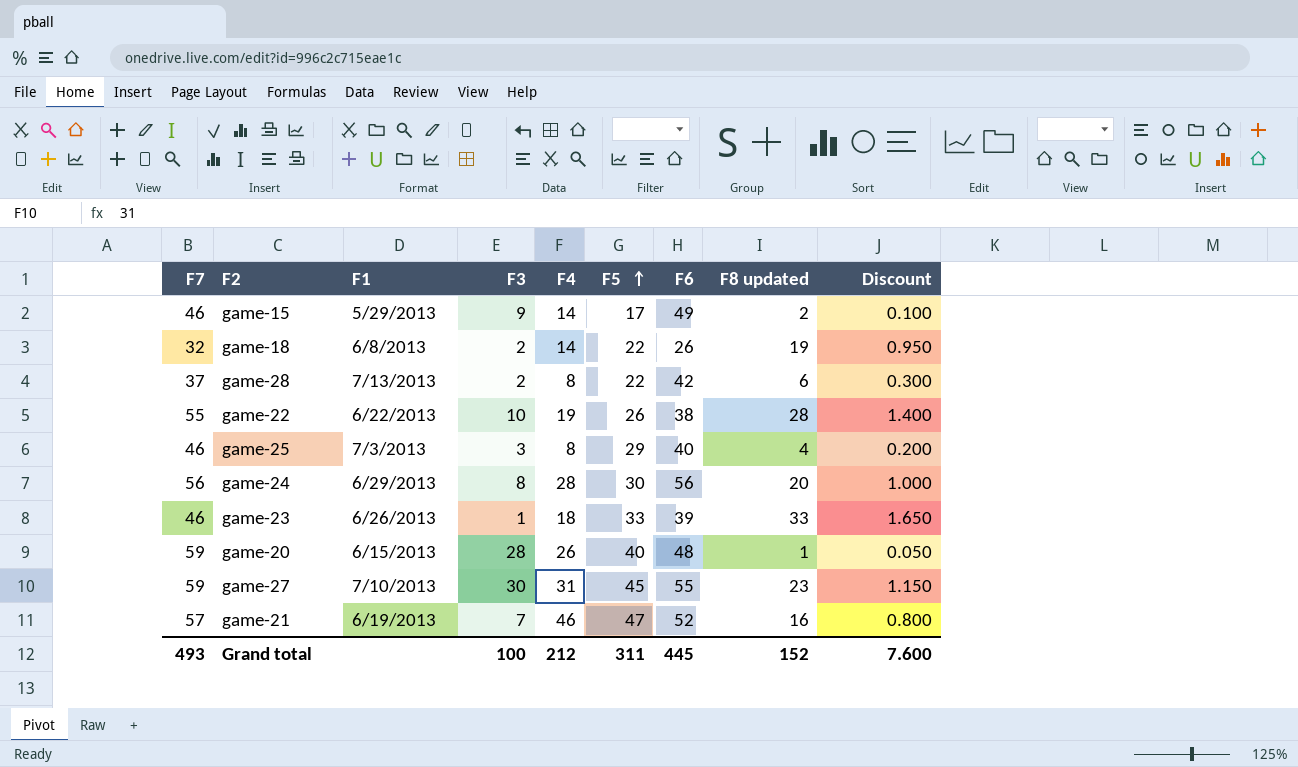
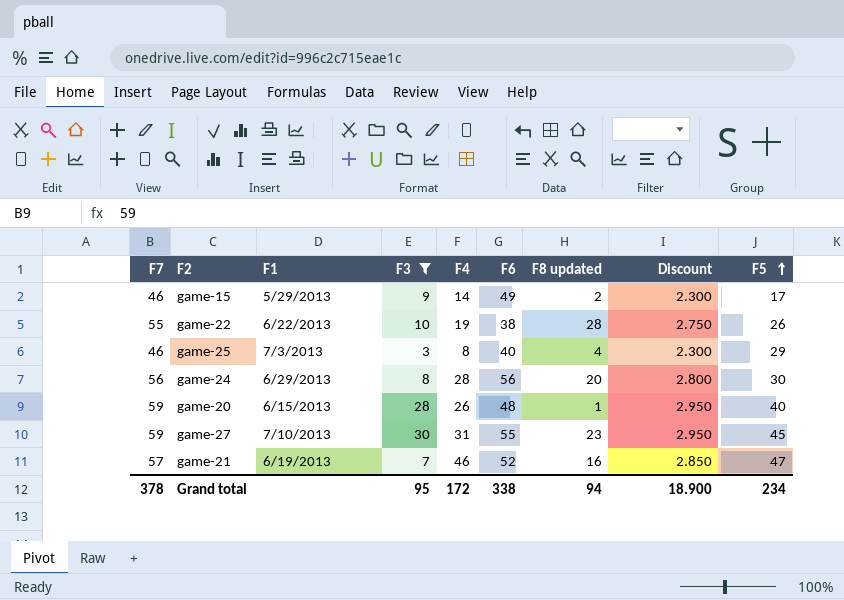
filter: none -> F3 >= 3
column Discount | formula: [F8 updated] * 0.05 -> [F7] * 0.05
column F5 | position: 6 -> 9
Grand total | F7: 493 -> 378
Grand total | F3: 100 -> 95
Grand total | F4: 212 -> 172
Grand total | F6: 445 -> 338
Grand total | F8 updated: 152 -> 94
Grand total | Discount: 7.600 -> 18.900
Grand total | F5: 311 -> 234

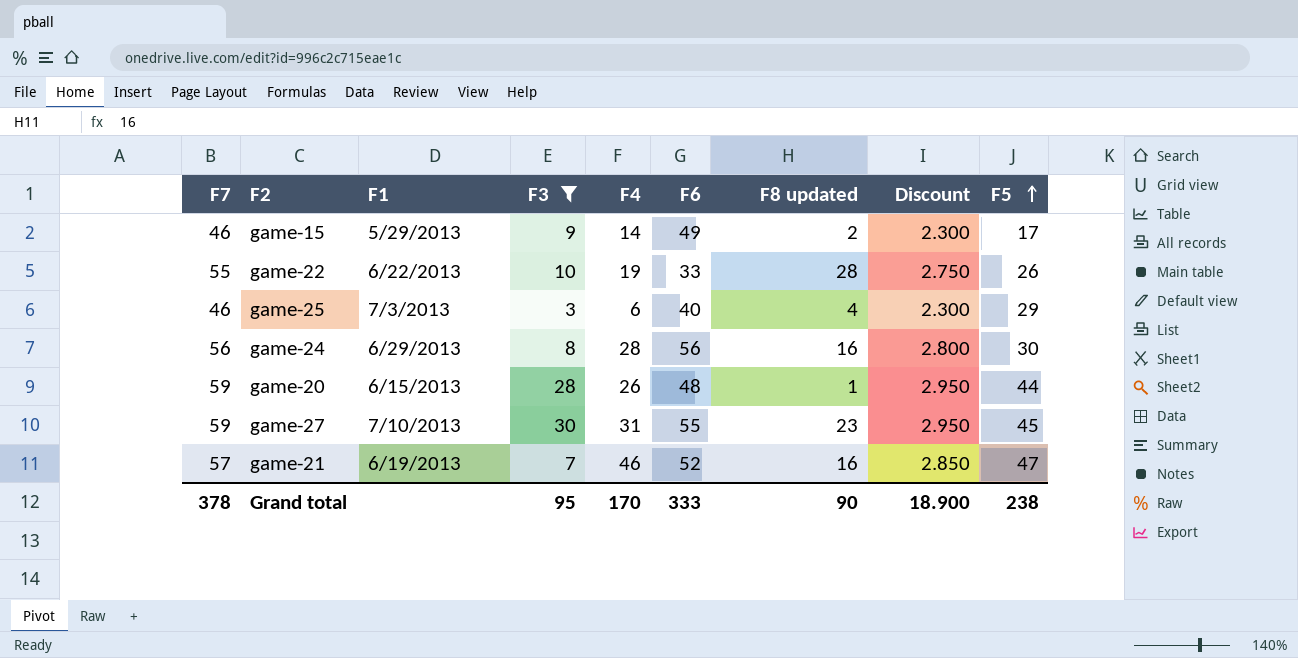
game-22 | F6: 38 -> 33
game-25 | F4: 8 -> 6
game-24 | F8 updated: 20 -> 16
game-20 | F5: 40 -> 44
Grand total | F4: 172 -> 170
Grand total | F6: 338 -> 333
Grand total | F8 updated: 94 -> 90
Grand total | F5: 234 -> 238

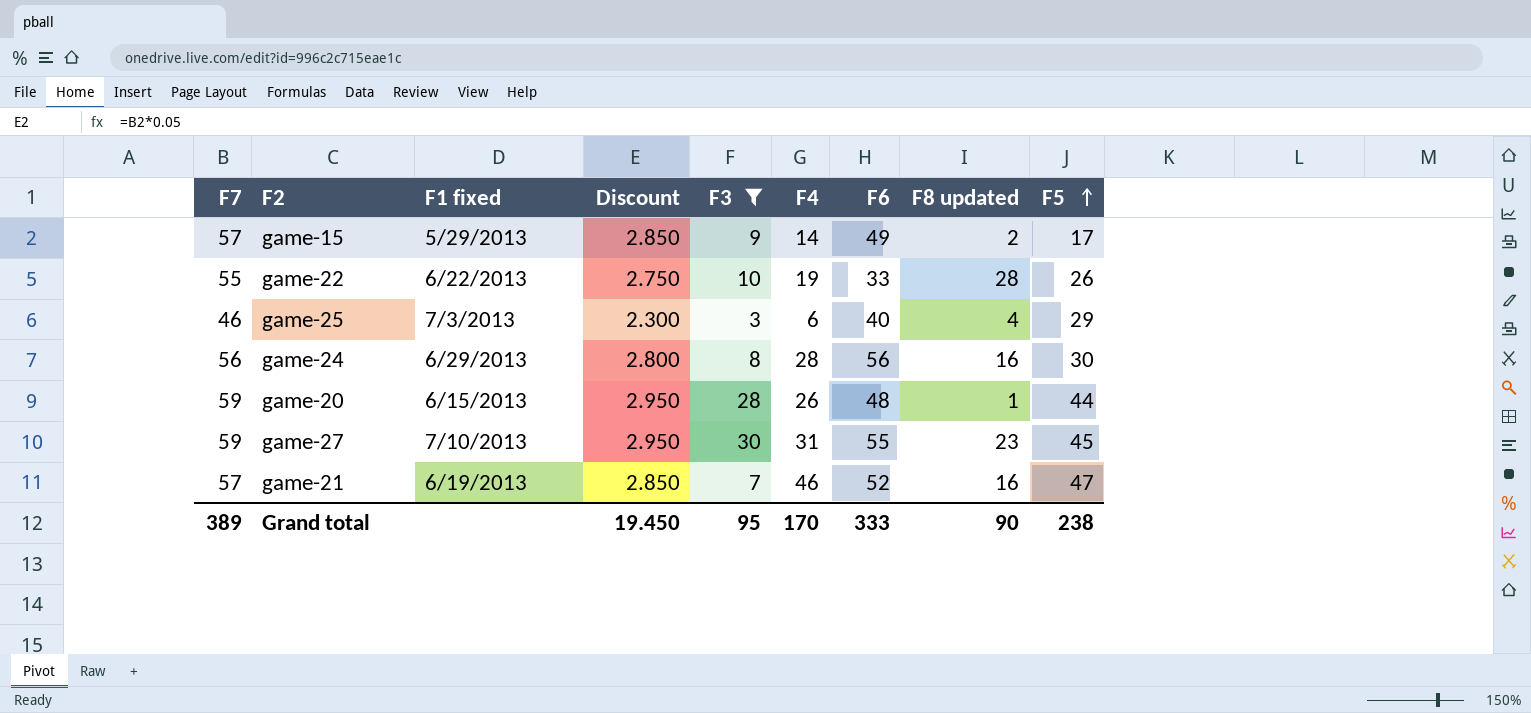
column name: F1 -> F1 fixed
column Discount | position: 8 -> 4
game-15 | F7: 46 -> 57
game-15 | Discount: 2.300 -> 2.850
Grand total | F7: 378 -> 389
Grand total | Discount: 18.900 -> 19.450

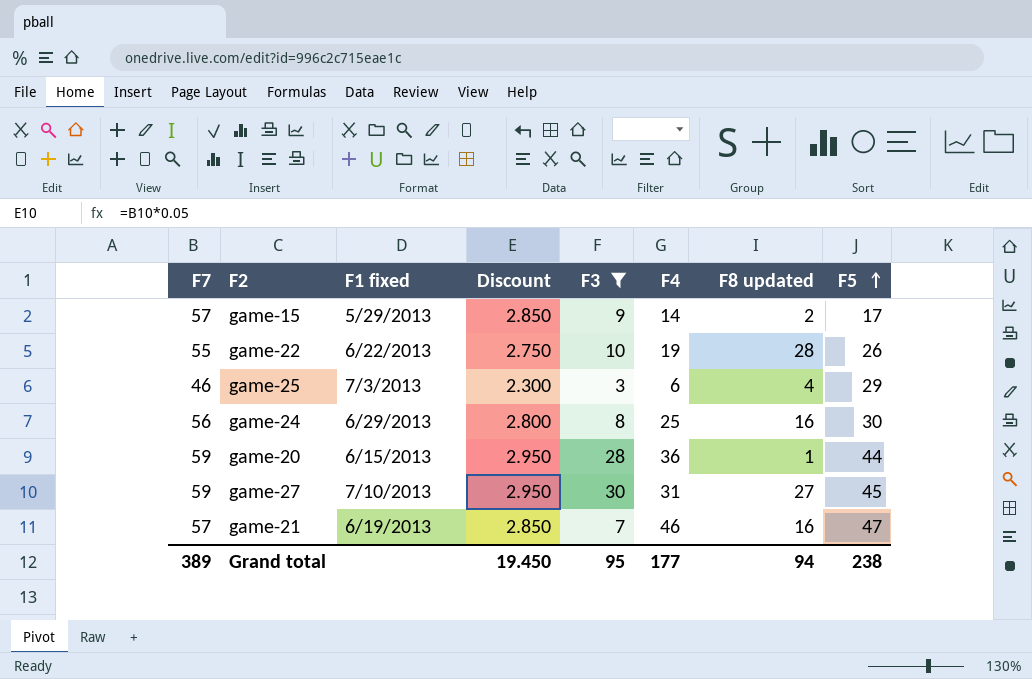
column F6 | position: 7 -> none
game-24 | F4: 28 -> 25
game-20 | F4: 26 -> 36
game-27 | F8 updated: 23 -> 27
Grand total | F4: 170 -> 177
Grand total | F8 updated: 90 -> 94

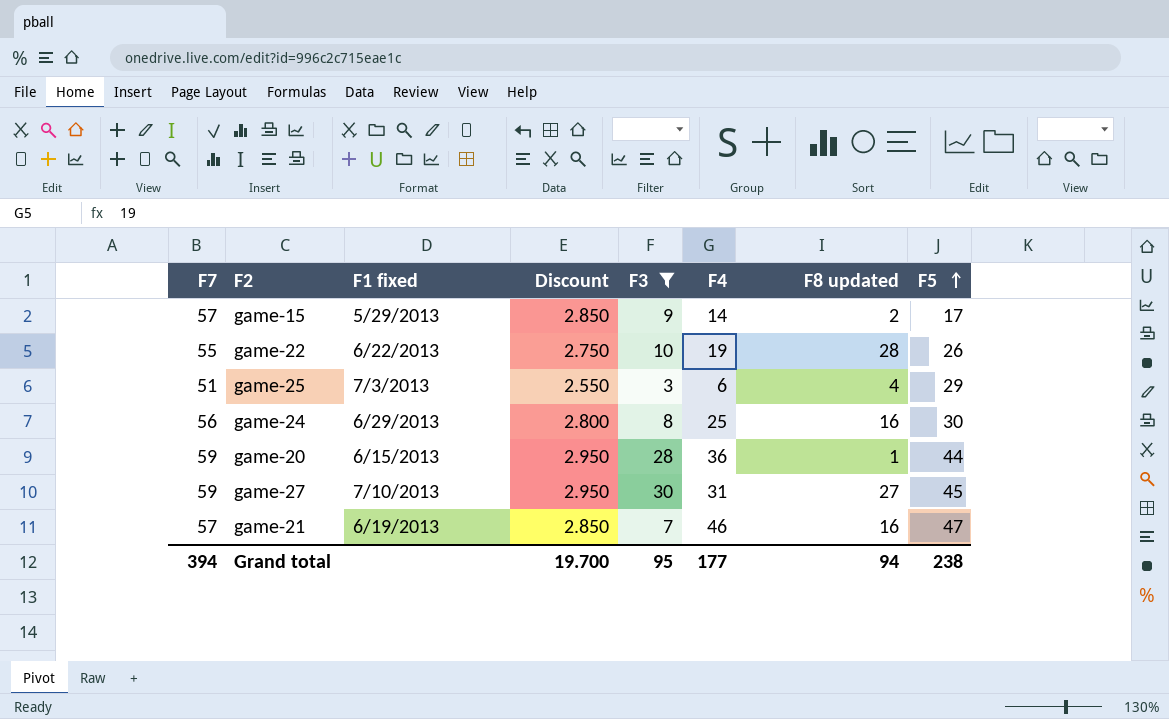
game-25 | F7: 46 -> 51
game-25 | Discount: 2.300 -> 2.550
Grand total | F7: 389 -> 394
Grand total | Discount: 19.450 -> 19.700

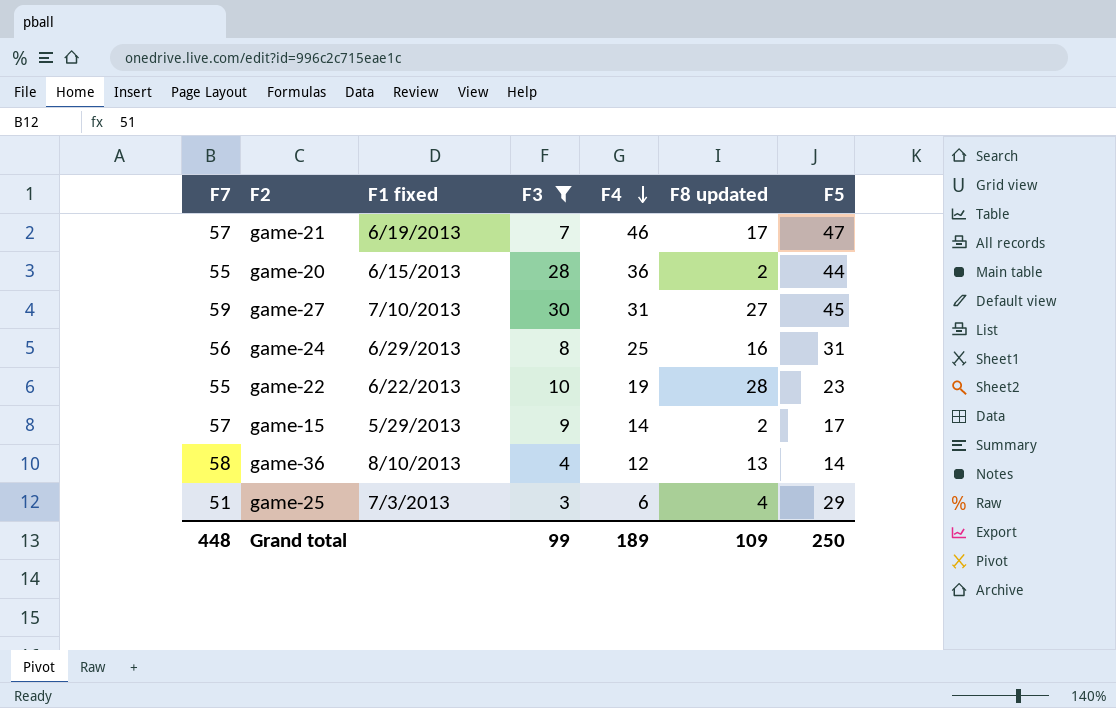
row order: F5 ascending -> F4 descending
column Discount | formula: [F7] * 0.05 -> none
game-21 | F8 updated: 16 -> 17
game-20 | F7: 59 -> 55
game-20 | F8 updated: 1 -> 2
game-24 | F5: 30 -> 31
game-22 | F5: 26 -> 23
row game-36: none -> 58 | 8/10/2013 | 4 | 12 | 13 | 14
Grand total | F7: 394 -> 448
Grand total | F3: 95 -> 99
Grand total | F4: 177 -> 189
Grand total | F8 updated: 94 -> 109
Grand total | F5: 238 -> 250

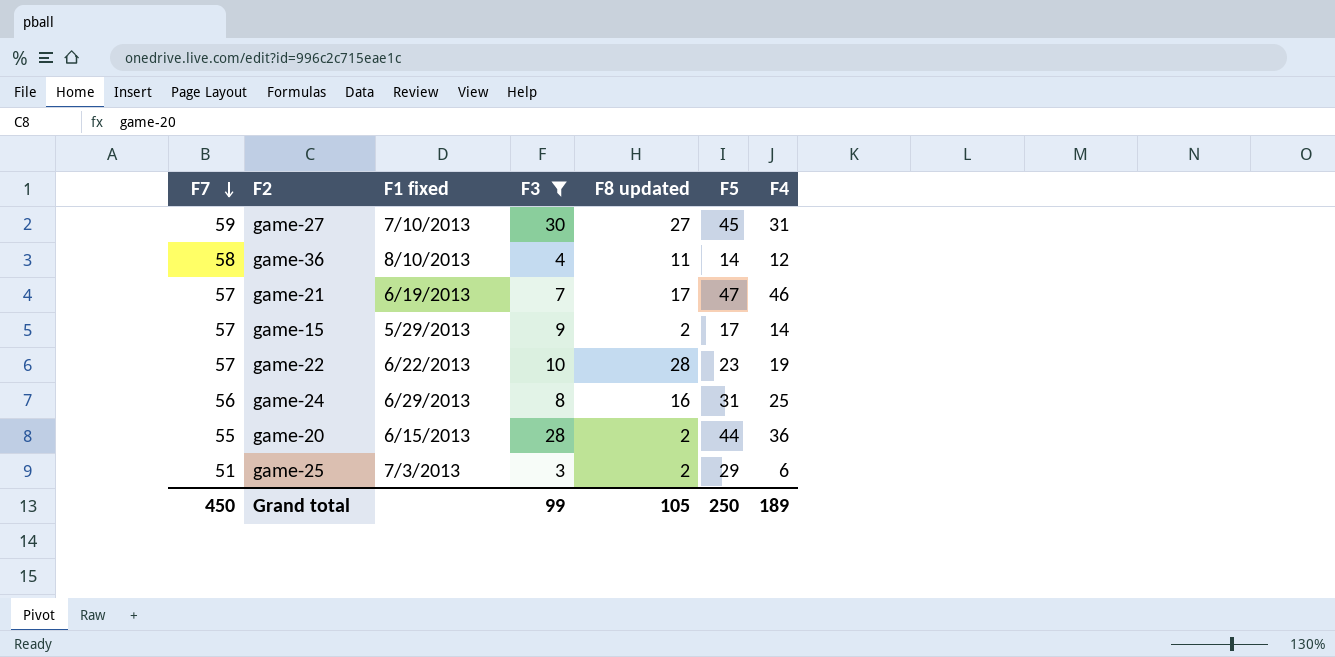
row order: F4 descending -> F7 descending
column F4 | position: 5 -> 7
game-36 | F8 updated: 13 -> 11
game-22 | F7: 55 -> 57
game-25 | F8 updated: 4 -> 2
Grand total | F7: 448 -> 450
Grand total | F8 updated: 109 -> 105

